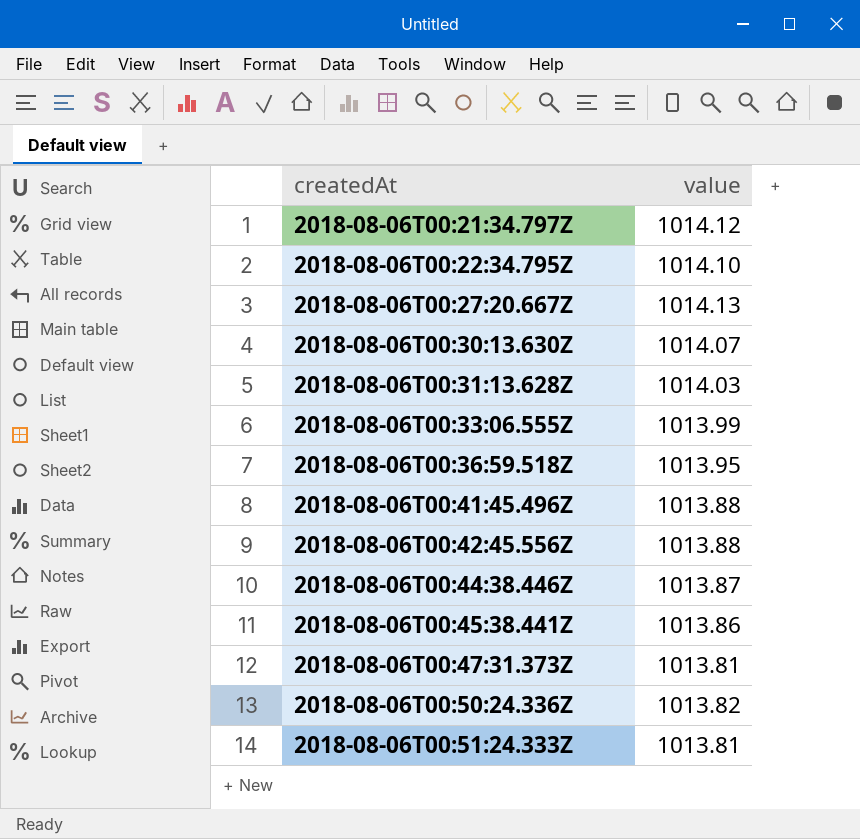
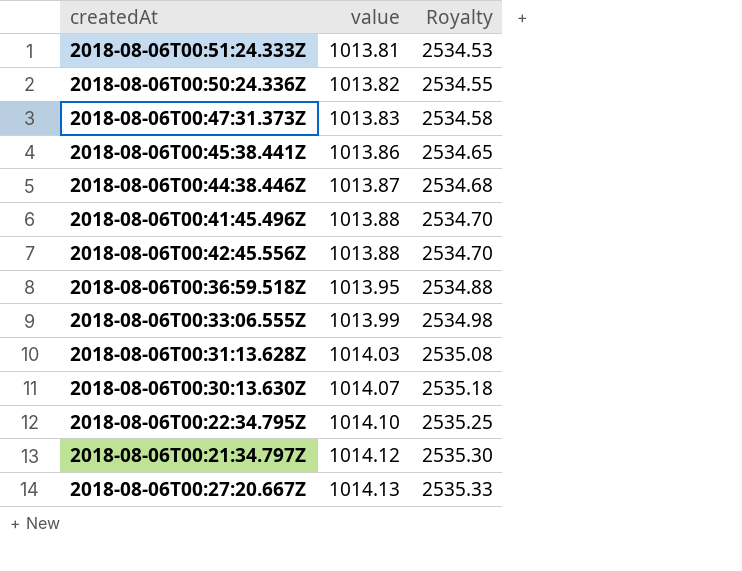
row order: createdAt ascending -> value ascending
column Royalty | formula: none -> [value] * 2.5
2018-08-06T00:47:31.373Z | value: 1013.81 -> 1013.83

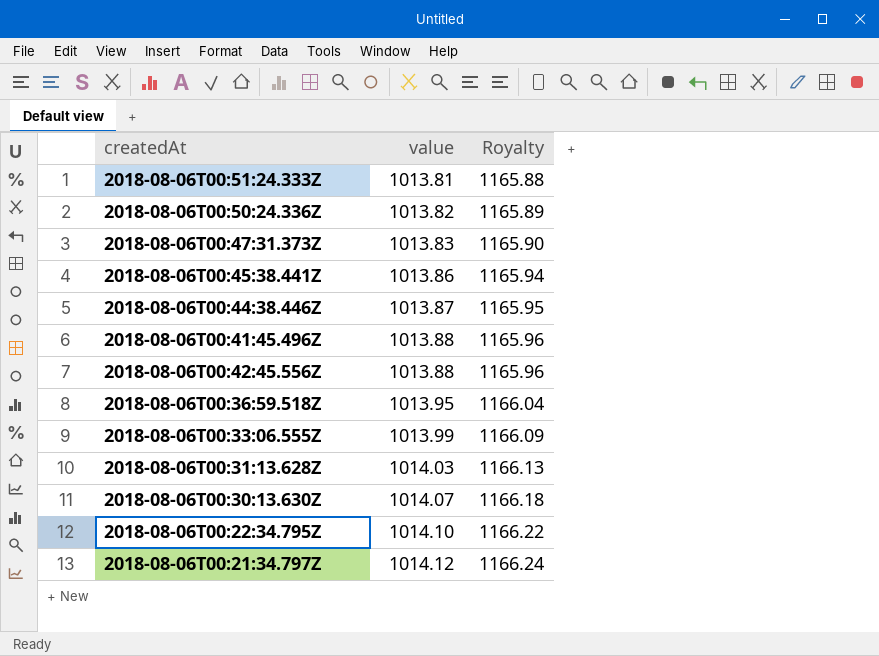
column Royalty | formula: [value] * 2.5 -> [value] * 1.15
row 2018-08-06T00:27:20.667Z: 1014.13 | 2535.33 -> none

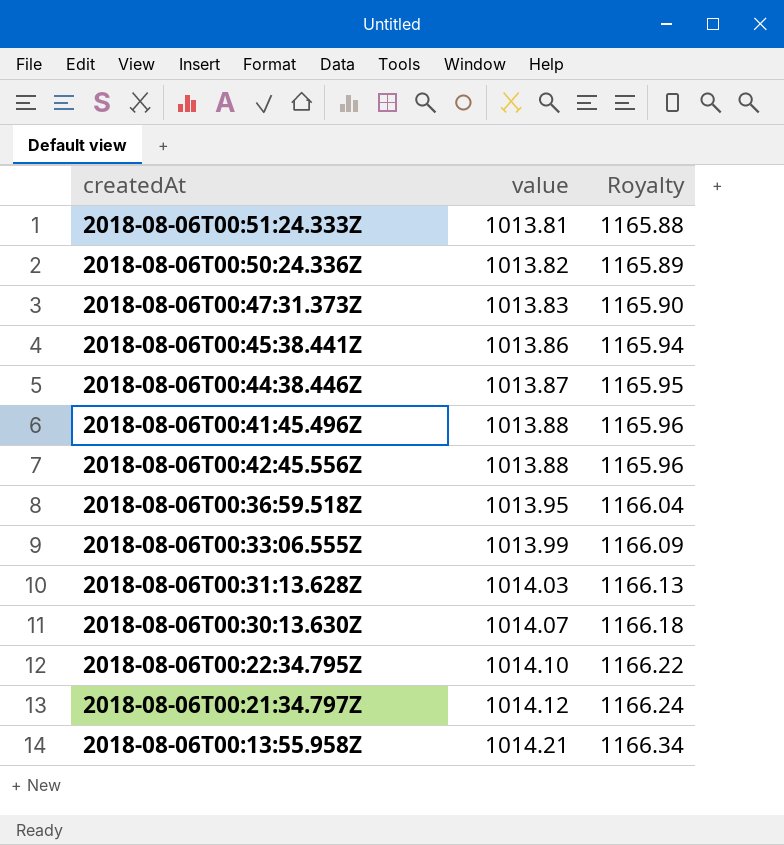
row 2018-08-06T00:13:55.958Z: none -> 1014.21 | 1166.34

